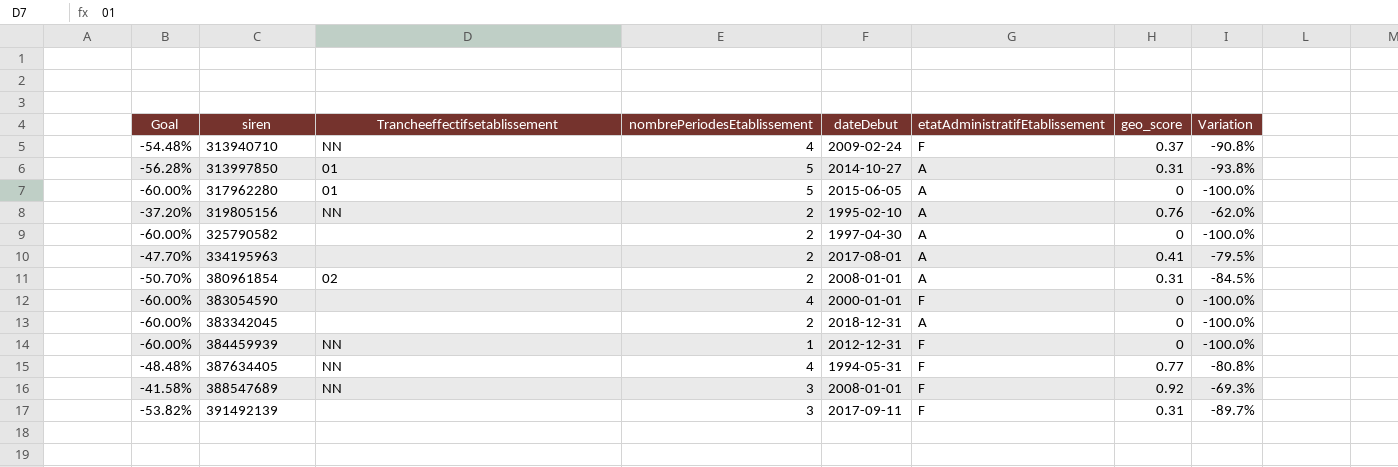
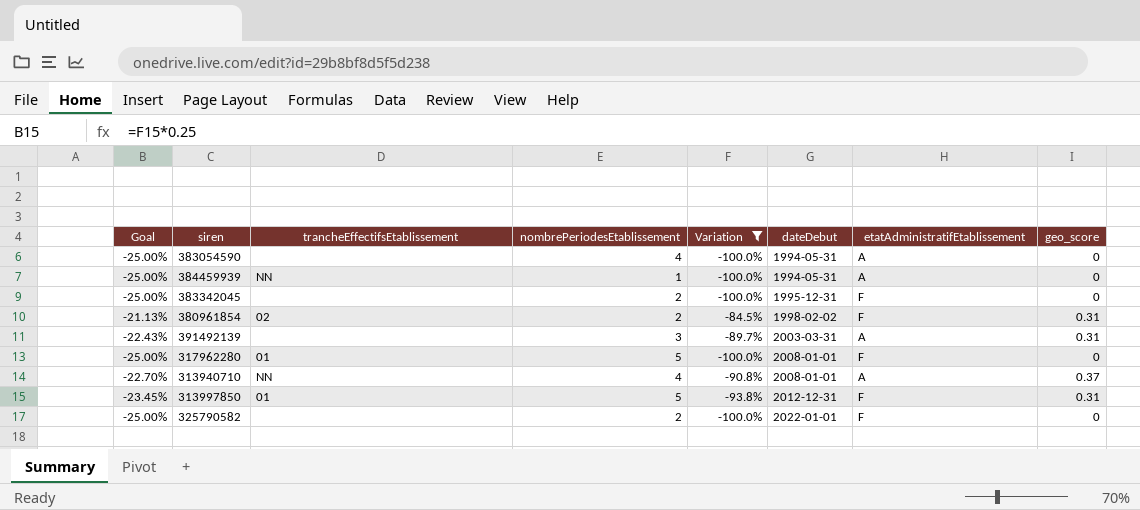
filter: none -> Variation <= -84.5%
row order: siren ascending -> dateDebut ascending
column Goal | formula: [Variation] * 0.6 -> [Variation] * 0.25
column name: Trancheeffectifsetablissement -> trancheEffectifsEtablissement
column Variation | position: 8 -> 5
383054590 | dateDebut: 2000-01-01 -> 1994-05-31
383054590 | etatAdministratifEtablissement: F -> A
384459939 | dateDebut: 2012-12-31 -> 1994-05-31
384459939 | etatAdministratifEtablissement: F -> A
383342045 | dateDebut: 2018-12-31 -> 1995-12-31
383342045 | etatAdministratifEtablissement: A -> F
380961854 | dateDebut: 2008-01-01 -> 1998-02-02
380961854 | etatAdministratifEtablissement: A -> F
391492139 | dateDebut: 2017-09-11 -> 2003-03-31
391492139 | etatAdministratifEtablissement: F -> A
317962280 | dateDebut: 2015-06-05 -> 2008-01-01
317962280 | etatAdministratifEtablissement: A -> F
313940710 | dateDebut: 2009-02-24 -> 2008-01-01
313940710 | etatAdministratifEtablissement: F -> A
313997850 | dateDebut: 2014-10-27 -> 2012-12-31
313997850 | etatAdministratifEtablissement: A -> F
325790582 | dateDebut: 1997-04-30 -> 2022-01-01
325790582 | etatAdministratifEtablissement: A -> F

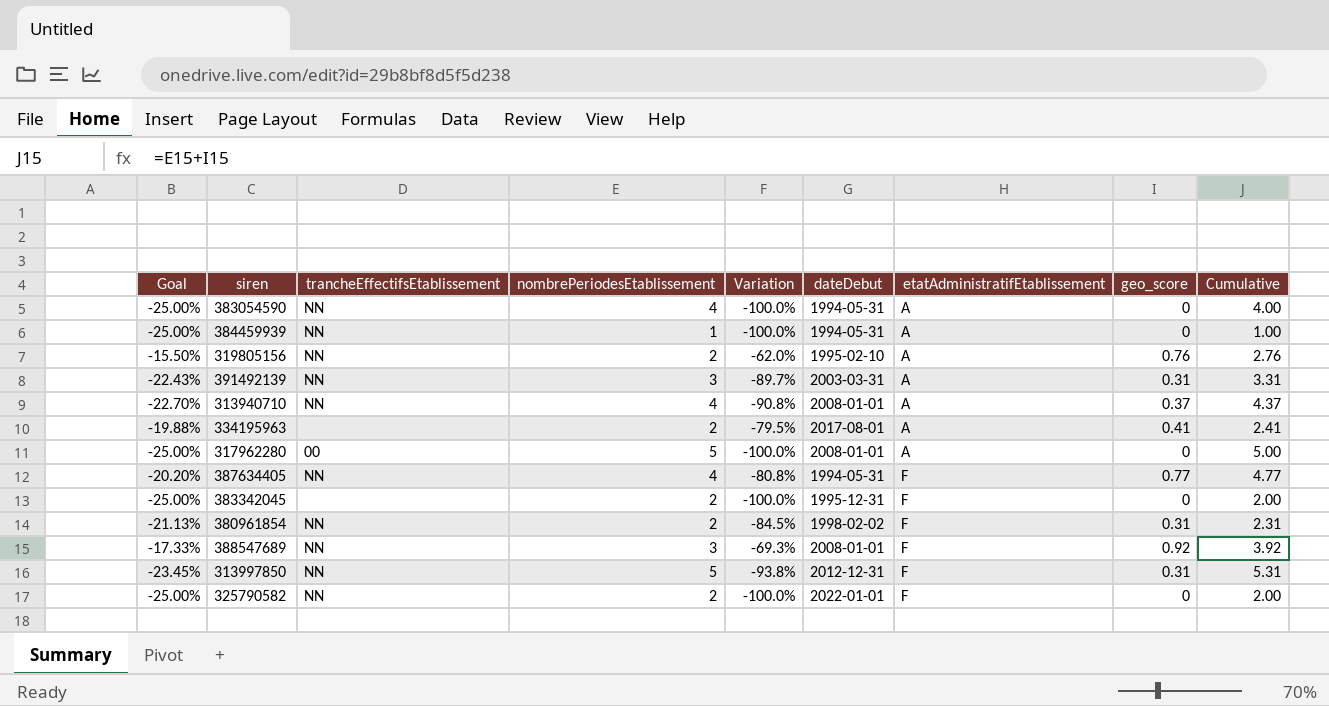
filter: Variation <= -84.5% -> none
row order: dateDebut ascending -> etatAdministratifEtablissement ascending
column Cumulative | formula: none -> [nombrePeriodesEtablissement] + [geo_score]
383054590 | trancheEffectifsEtablissement: none -> NN
391492139 | trancheEffectifsEtablissement: none -> NN
317962280 | trancheEffectifsEtablissement: 01 -> 00
317962280 | etatAdministratifEtablissement: F -> A
380961854 | trancheEffectifsEtablissement: 02 -> NN
313997850 | trancheEffectifsEtablissement: 01 -> NN
325790582 | trancheEffectifsEtablissement: none -> NN

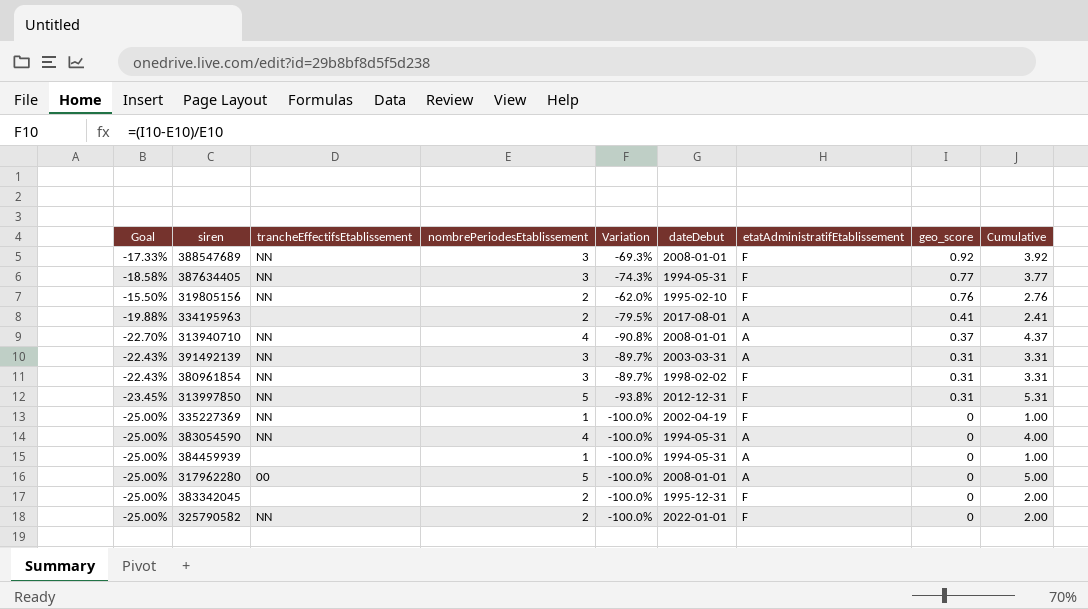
row order: etatAdministratifEtablissement ascending -> geo_score descending
387634405 | Goal: -20.20% -> -18.58%
387634405 | nombrePeriodesEtablissement: 4 -> 3
387634405 | Variation: -80.8% -> -74.3%
387634405 | Cumulative: 4.77 -> 3.77
319805156 | etatAdministratifEtablissement: A -> F
380961854 | Goal: -21.13% -> -22.43%
380961854 | nombrePeriodesEtablissement: 2 -> 3
380961854 | Variation: -84.5% -> -89.7%
380961854 | Cumulative: 2.31 -> 3.31
row 335227369: none -> -25.00% | NN | 1 | -100.0% | 2002-04-19 | F | 0 | 1.00
384459939 | trancheEffectifsEtablissement: NN -> none

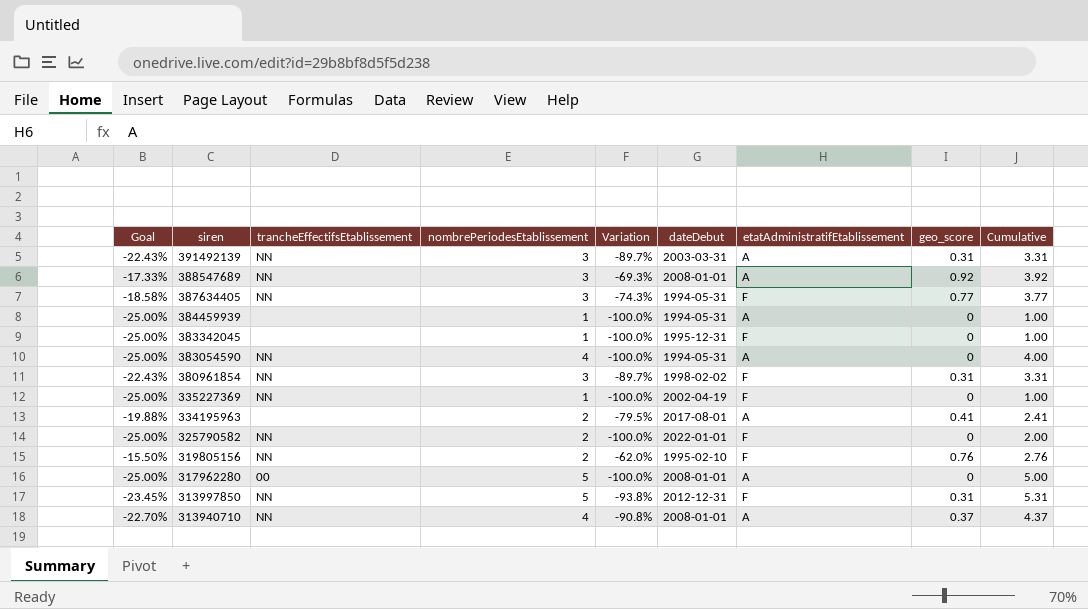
row order: geo_score descending -> siren descending
388547689 | etatAdministratifEtablissement: F -> A
383342045 | nombrePeriodesEtablissement: 2 -> 1
383342045 | Cumulative: 2.00 -> 1.00

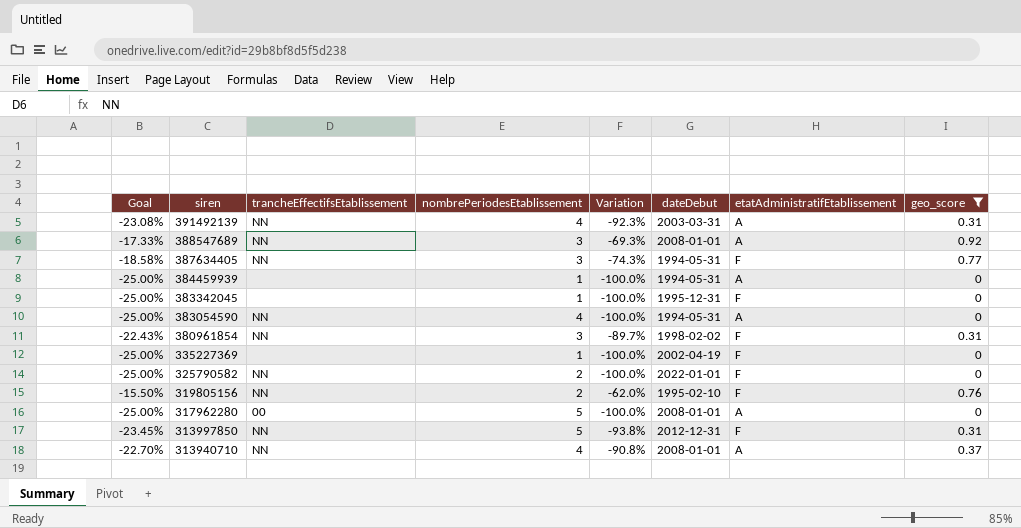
filter: none -> geo_score != 0.41
column Cumulative | formula: [nombrePeriodesEtablissement] + [geo_score] -> none
391492139 | Goal: -22.43% -> -23.08%
391492139 | nombrePeriodesEtablissement: 3 -> 4
391492139 | Variation: -89.7% -> -92.3%
335227369 | trancheEffectifsEtablissement: NN -> none

